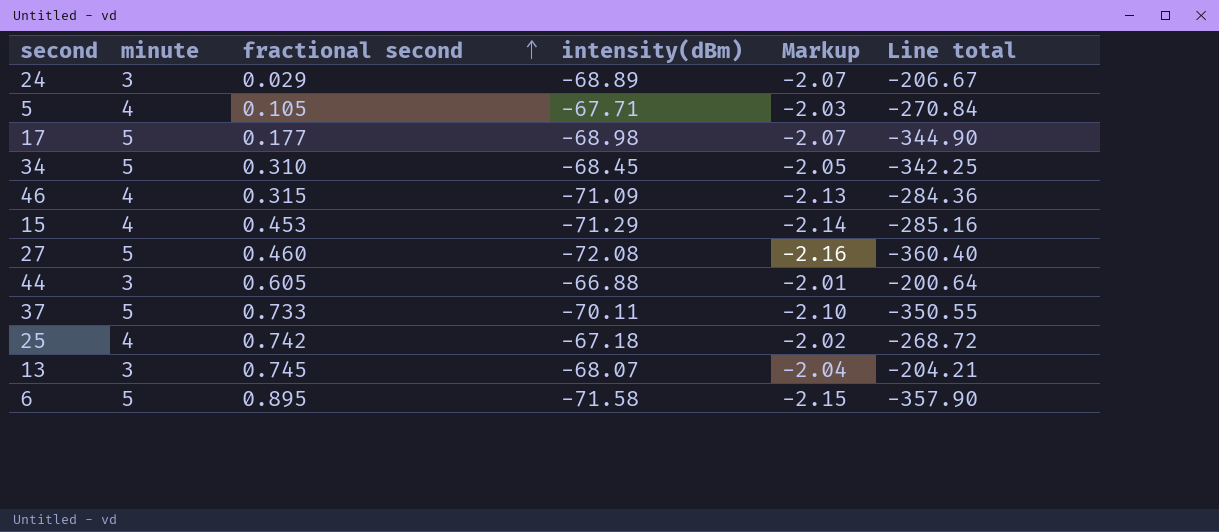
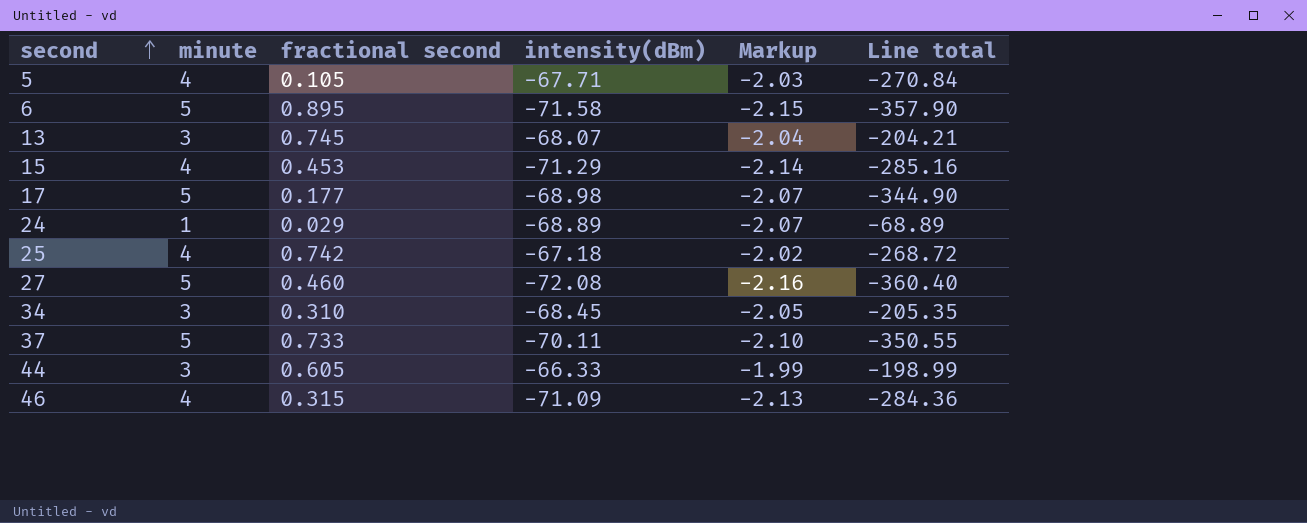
row order: fractional second ascending -> second ascending
24 | minute: 3 -> 1
24 | Line total: -206.67 -> -68.89
34 | minute: 5 -> 3
34 | Line total: -342.25 -> -205.35
44 | intensity(dBm): -66.88 -> -66.33
44 | Markup: -2.01 -> -1.99
44 | Line total: -200.64 -> -198.99

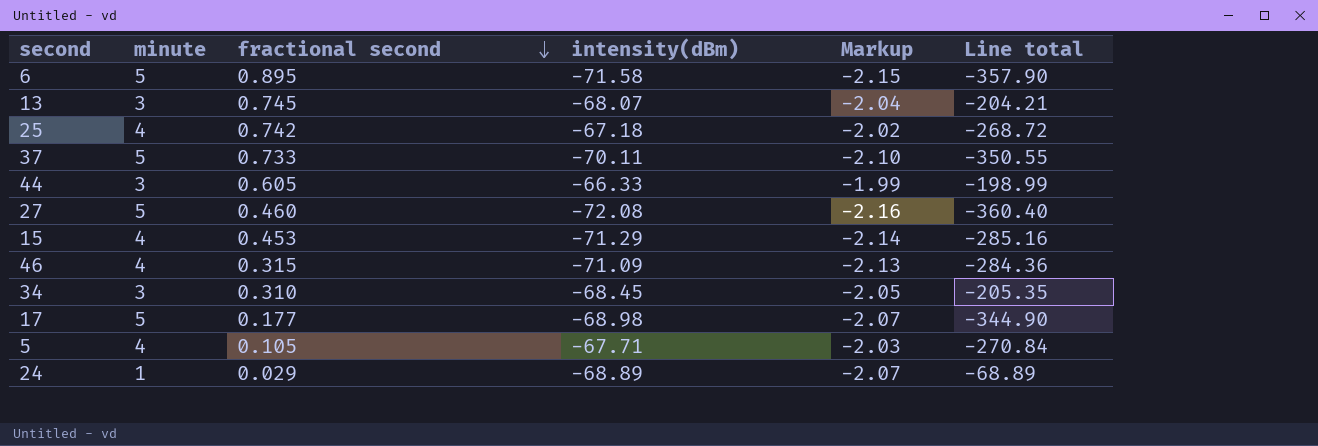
row order: second ascending -> fractional second descending

